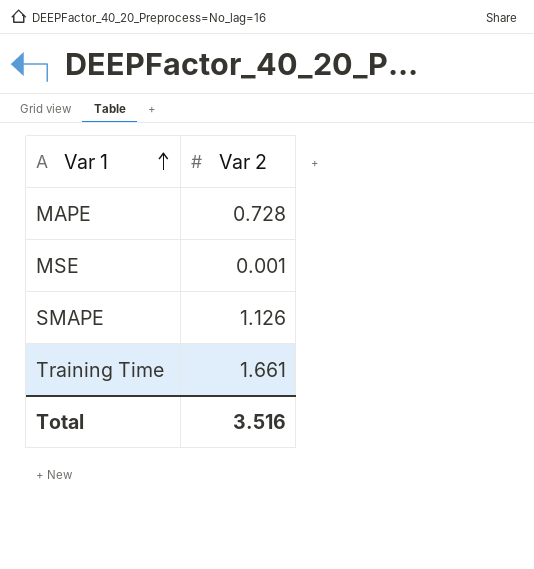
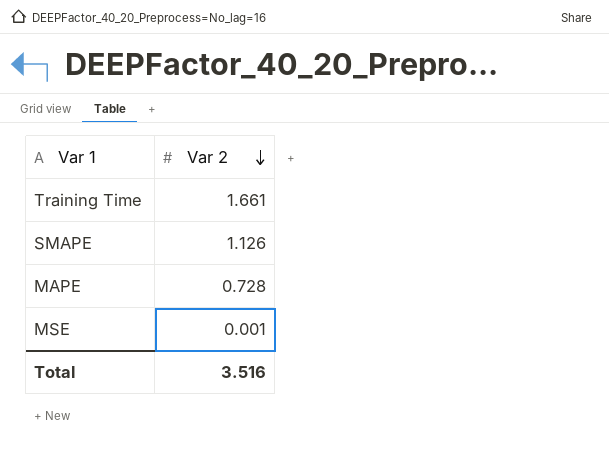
row order: Var 1 ascending -> Var 2 descending

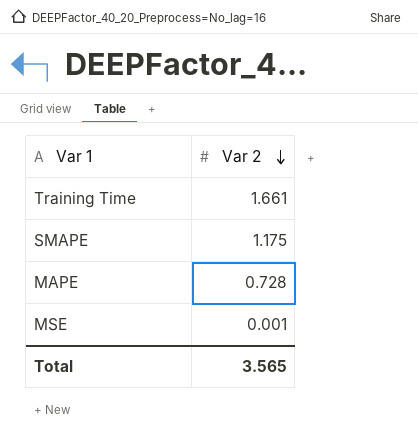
SMAPE | Var 2: 1.126 -> 1.175
Total | Var 2: 3.516 -> 3.565

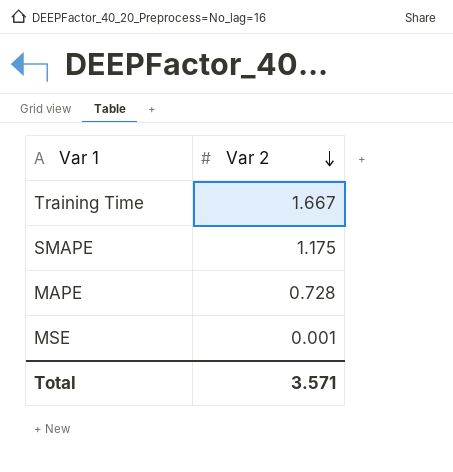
Training Time | Var 2: 1.661 -> 1.667
Total | Var 2: 3.565 -> 3.571

